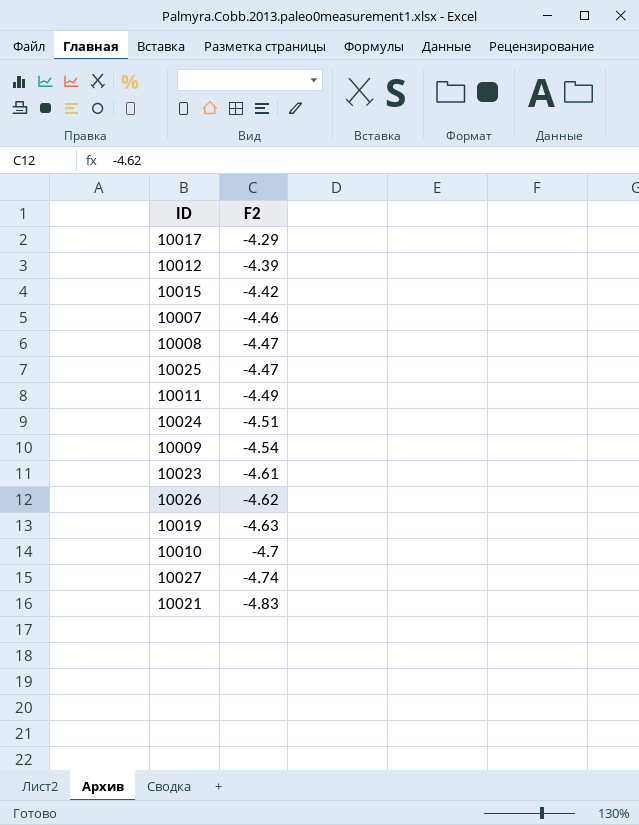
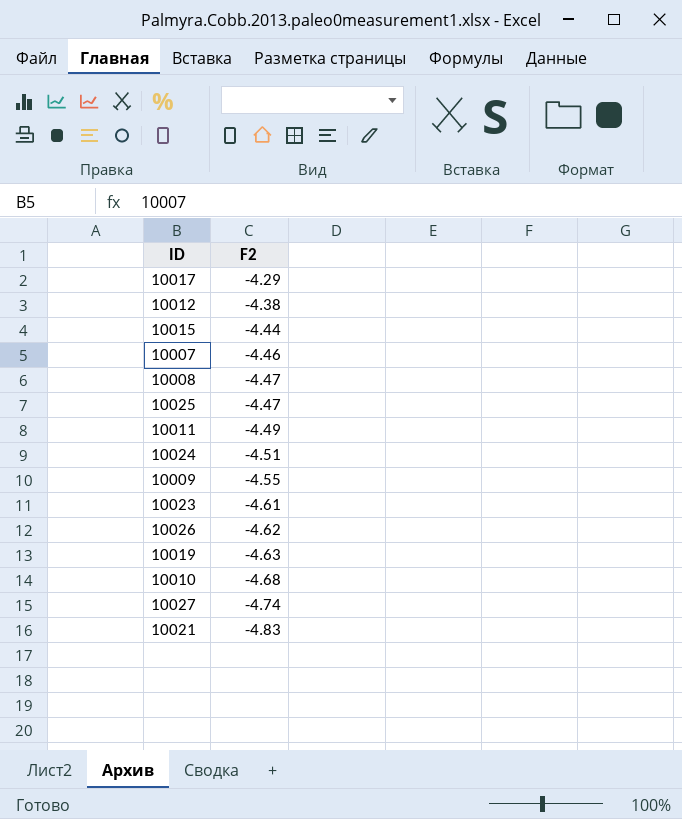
10012 | F2: -4.39 -> -4.38
10015 | F2: -4.42 -> -4.44
10009 | F2: -4.54 -> -4.55
10010 | F2: -4.7 -> -4.68

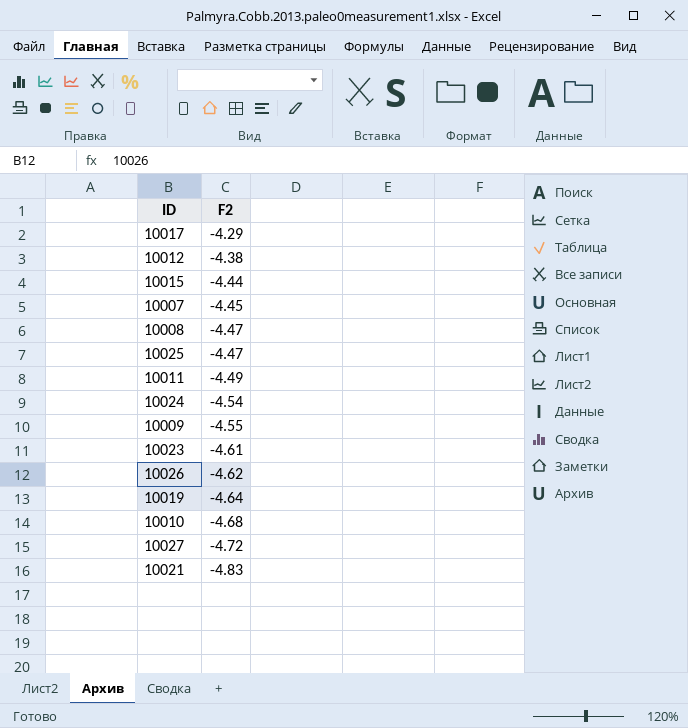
10007 | F2: -4.46 -> -4.45
10024 | F2: -4.51 -> -4.54
10019 | F2: -4.63 -> -4.64
10027 | F2: -4.74 -> -4.72

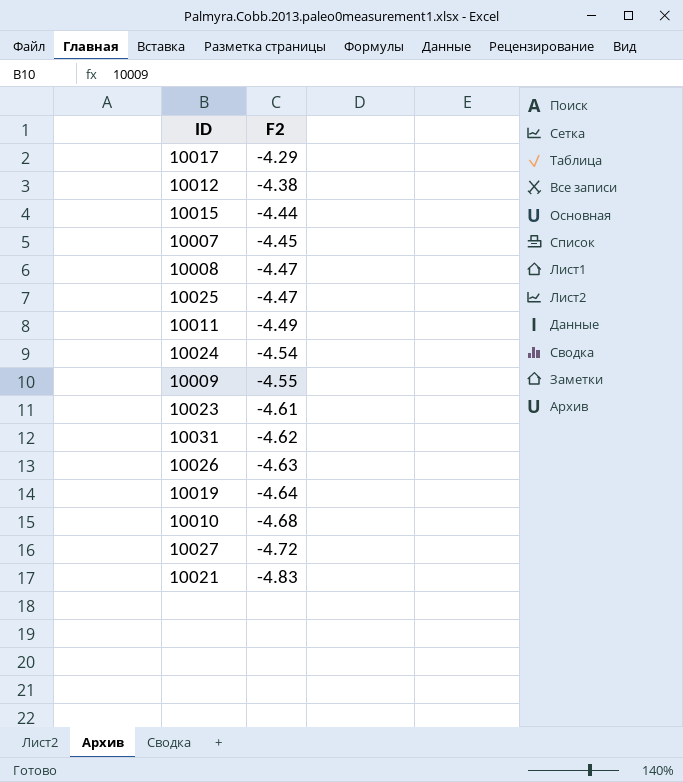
row 10031: none -> -4.62
10026 | F2: -4.62 -> -4.63

